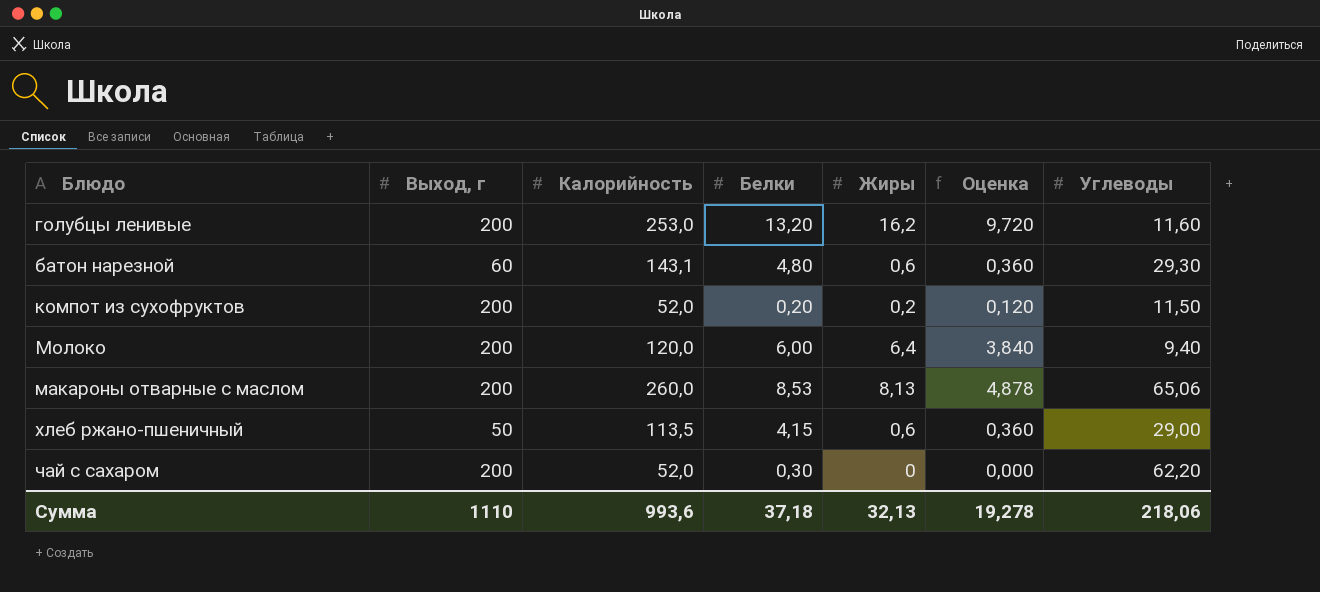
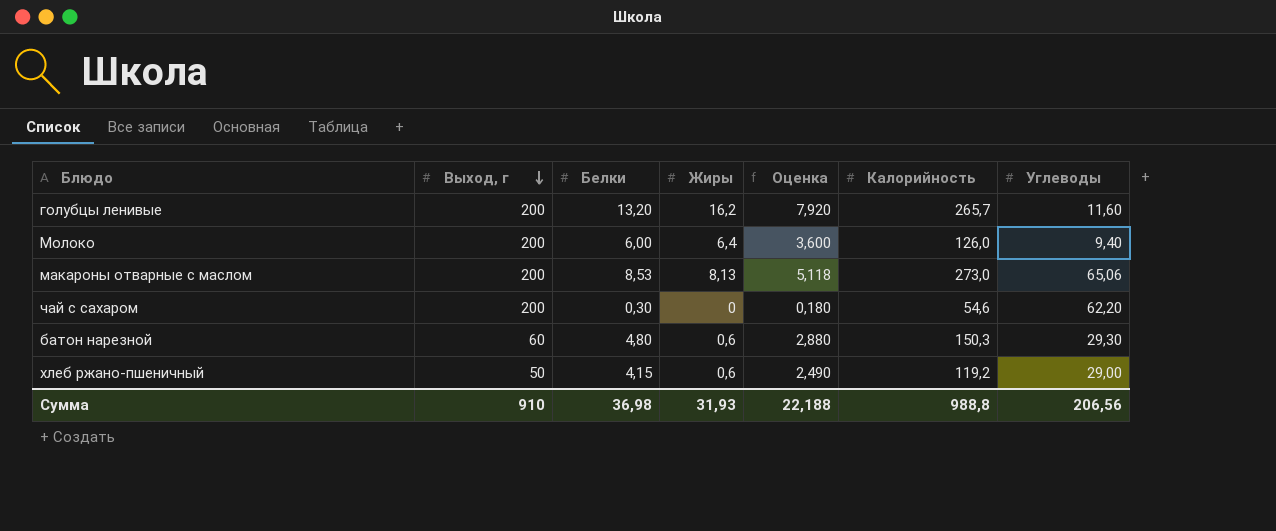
row order: none -> Выход, г descending
column Оценка | formula: [Жиры] * 0,6 -> [Белки] * 0,6
column Калорийность | position: 3 -> 6
row компот из сухофруктов: 200 | 52,0 | 0,20 | 0,2 | 0,120 | 11,50 -> none
голубцы ленивые | Калорийность: 253,0 -> 265,7
Молоко | Калорийность: 120,0 -> 126,0
макароны отварные с маслом | Калорийность: 260,0 -> 273,0
чай с сахаром | Калорийность: 52,0 -> 54,6
батон нарезной | Калорийность: 143,1 -> 150,3
хлеб ржано-пшеничный | Калорийность: 113,5 -> 119,2
Сумма | Выход, г: 1110 -> 910
Сумма | Белки: 37,18 -> 36,98
Сумма | Жиры: 32,13 -> 31,93
Сумма | Оценка: 19,278 -> 22,188
Сумма | Калорийность: 993,6 -> 988,8
Сумма | Углеводы: 218,06 -> 206,56

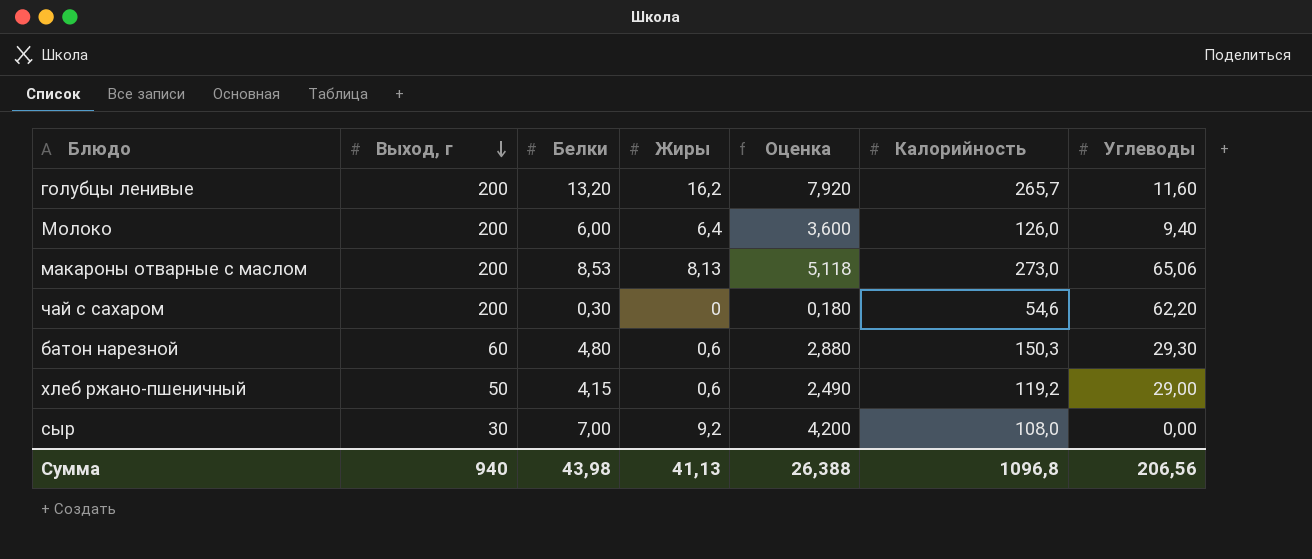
row сыр: none -> 30 | 7,00 | 9,2 | 4,200 | 108,0 | 0,00
Сумма | Выход, г: 910 -> 940
Сумма | Белки: 36,98 -> 43,98
Сумма | Жиры: 31,93 -> 41,13
Сумма | Оценка: 22,188 -> 26,388
Сумма | Калорийность: 988,8 -> 1096,8

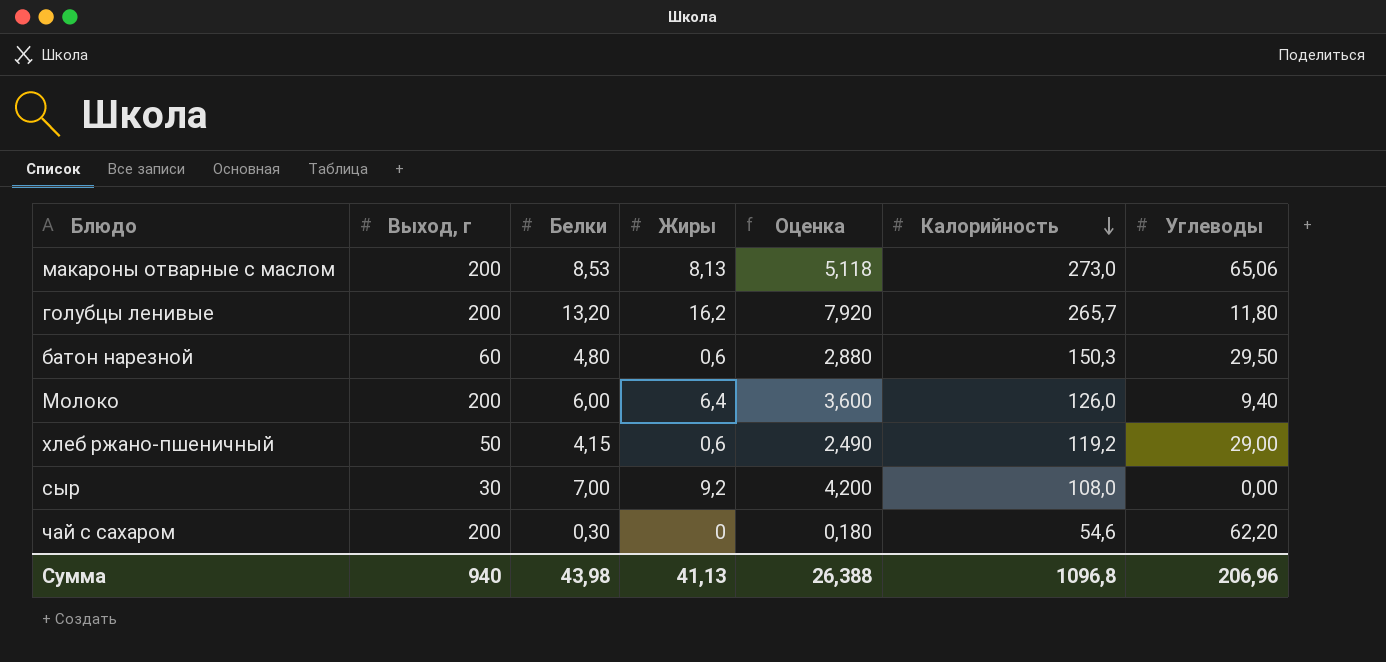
row order: Выход, г descending -> Калорийность descending
голубцы ленивые | Углеводы: 11,60 -> 11,80
батон нарезной | Углеводы: 29,30 -> 29,50
Сумма | Углеводы: 206,56 -> 206,96

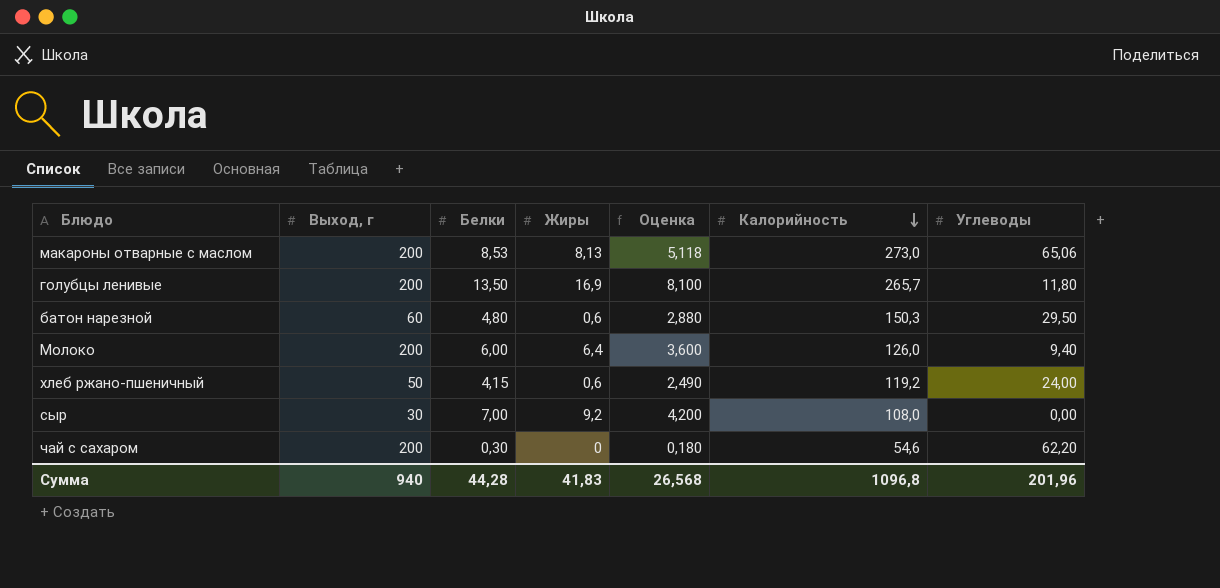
голубцы ленивые | Белки: 13,20 -> 13,50
голубцы ленивые | Жиры: 16,2 -> 16,9
голубцы ленивые | Оценка: 7,920 -> 8,100
хлеб ржано-пшеничный | Углеводы: 29,00 -> 24,00
Сумма | Белки: 43,98 -> 44,28
Сумма | Жиры: 41,13 -> 41,83
Сумма | Оценка: 26,388 -> 26,568
Сумма | Углеводы: 206,96 -> 201,96

